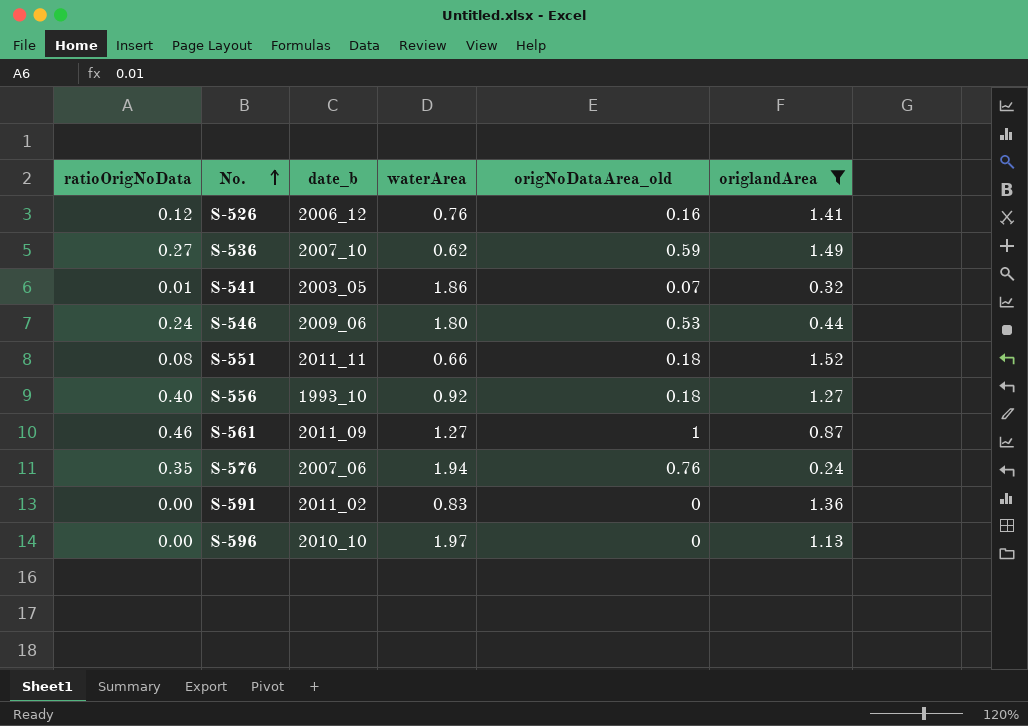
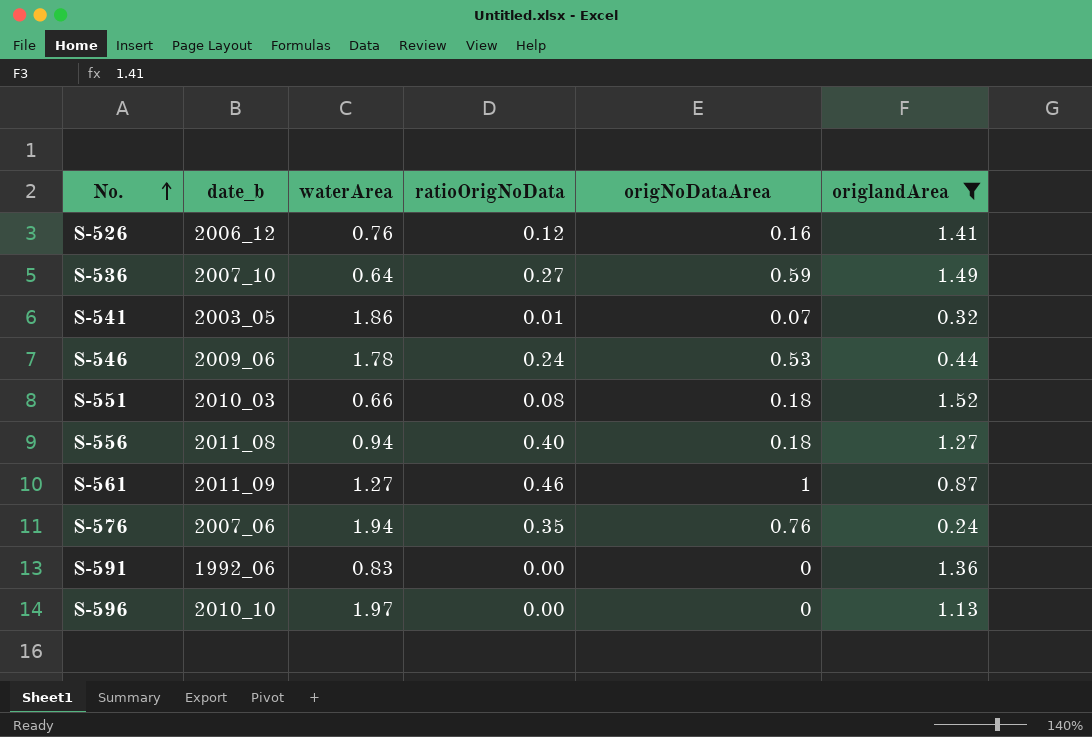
column ratioOrigNoData | position: 1 -> 4
column name: origNoDataArea_old -> origNoDataArea
S-536 | waterArea: 0.62 -> 0.64
S-546 | waterArea: 1.80 -> 1.78
S-551 | date_b: 2011_11 -> 2010_03
S-556 | date_b: 1993_10 -> 2011_08
S-556 | waterArea: 0.92 -> 0.94
S-591 | date_b: 2011_02 -> 1992_06

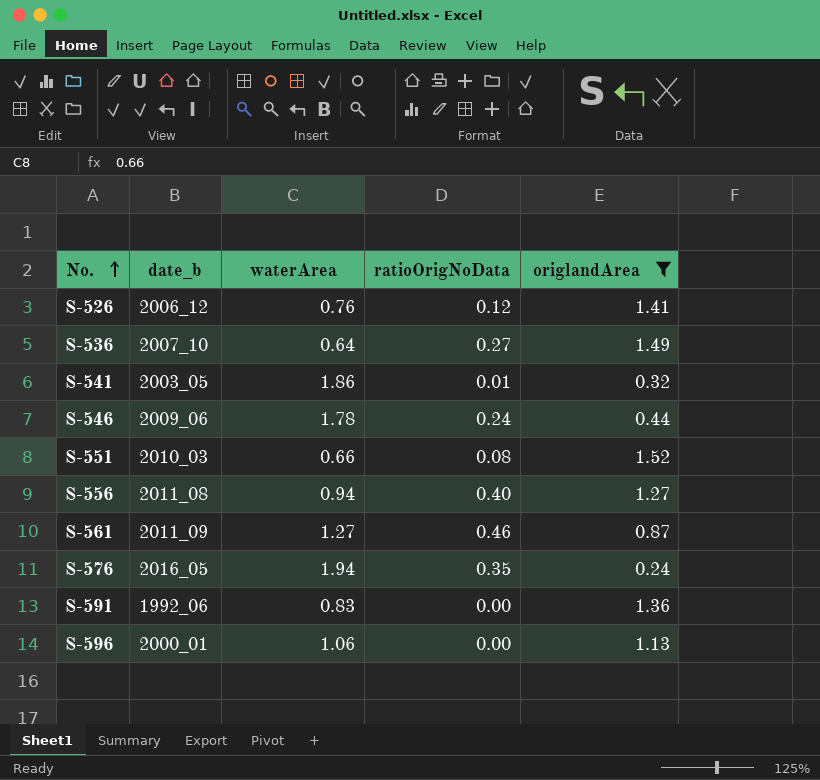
column origNoDataArea | position: 5 -> none
S-576 | date_b: 2007_06 -> 2016_05
S-596 | date_b: 2010_10 -> 2000_01
S-596 | waterArea: 1.97 -> 1.06

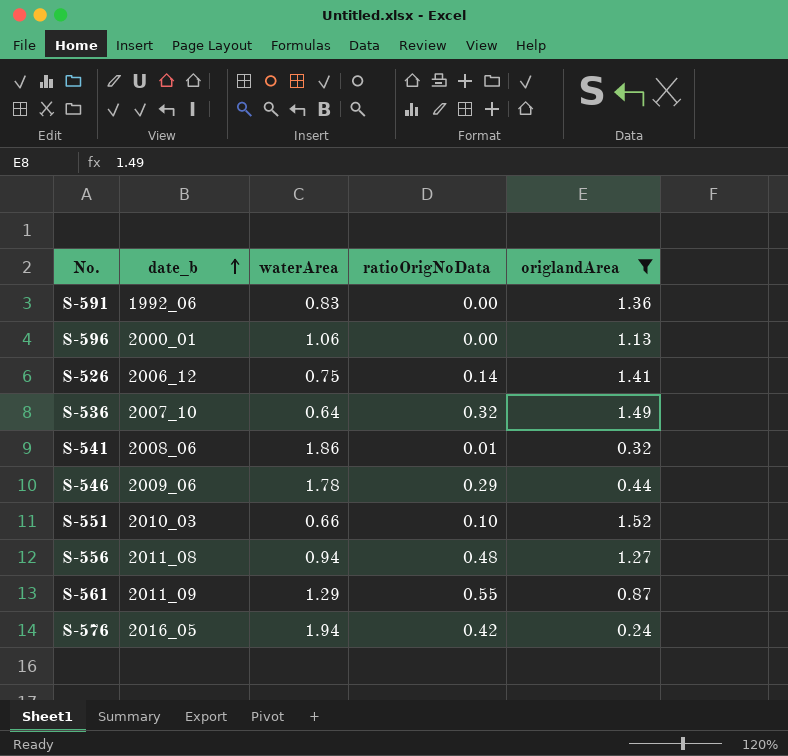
row order: No. ascending -> date_b ascending
S-526 | waterArea: 0.76 -> 0.75
S-526 | ratioOrigNoData: 0.12 -> 0.14
S-536 | ratioOrigNoData: 0.27 -> 0.32
S-541 | date_b: 2003_05 -> 2008_06
S-546 | ratioOrigNoData: 0.24 -> 0.29
S-551 | ratioOrigNoData: 0.08 -> 0.10
S-556 | ratioOrigNoData: 0.40 -> 0.48
S-561 | waterArea: 1.27 -> 1.29
S-561 | ratioOrigNoData: 0.46 -> 0.55
S-576 | ratioOrigNoData: 0.35 -> 0.42

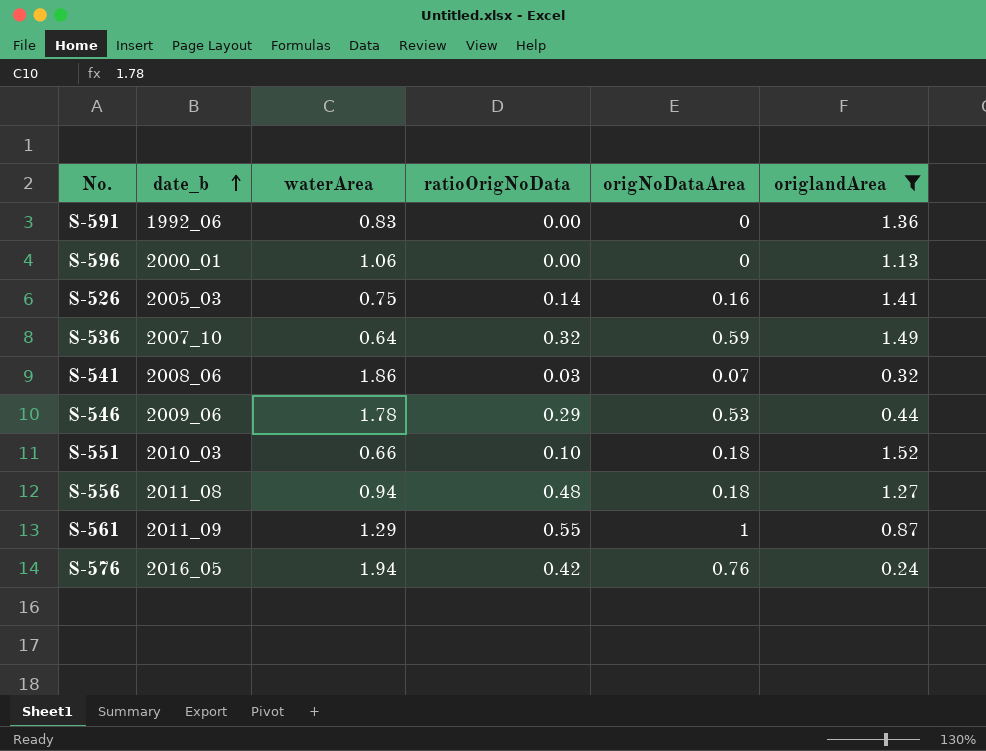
column origNoDataArea | position: none -> 5
S-526 | date_b: 2006_12 -> 2005_03
S-541 | ratioOrigNoData: 0.01 -> 0.03

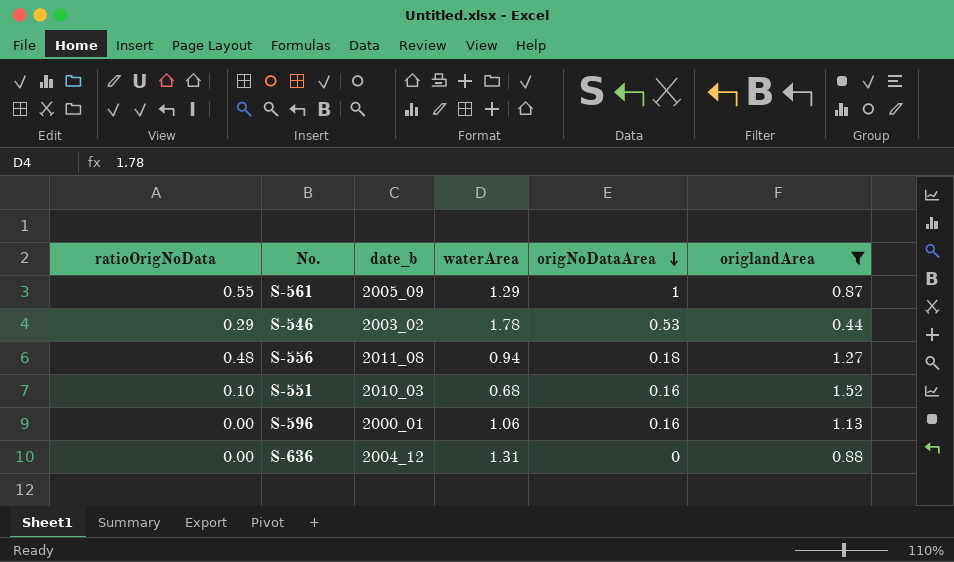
row order: date_b ascending -> origNoDataArea descending
column ratioOrigNoData | position: 4 -> 1
row S-591: 1992_06 | 0.83 | 0.00 | 0 | 1.36 -> none
row S-526: 2005_03 | 0.75 | 0.14 | 0.16 | 1.41 -> none
row S-536: 2007_10 | 0.64 | 0.32 | 0.59 | 1.49 -> none
row S-541: 2008_06 | 1.86 | 0.03 | 0.07 | 0.32 -> none
row S-576: 2016_05 | 1.94 | 0.42 | 0.76 | 0.24 -> none
S-561 | date_b: 2011_09 -> 2005_09
S-546 | date_b: 2009_06 -> 2003_02
S-551 | waterArea: 0.66 -> 0.68
S-551 | origNoDataArea: 0.18 -> 0.16
S-596 | origNoDataArea: 0 -> 0.16
row S-636: none -> 0.00 | 2004_12 | 1.31 | 0 | 0.88

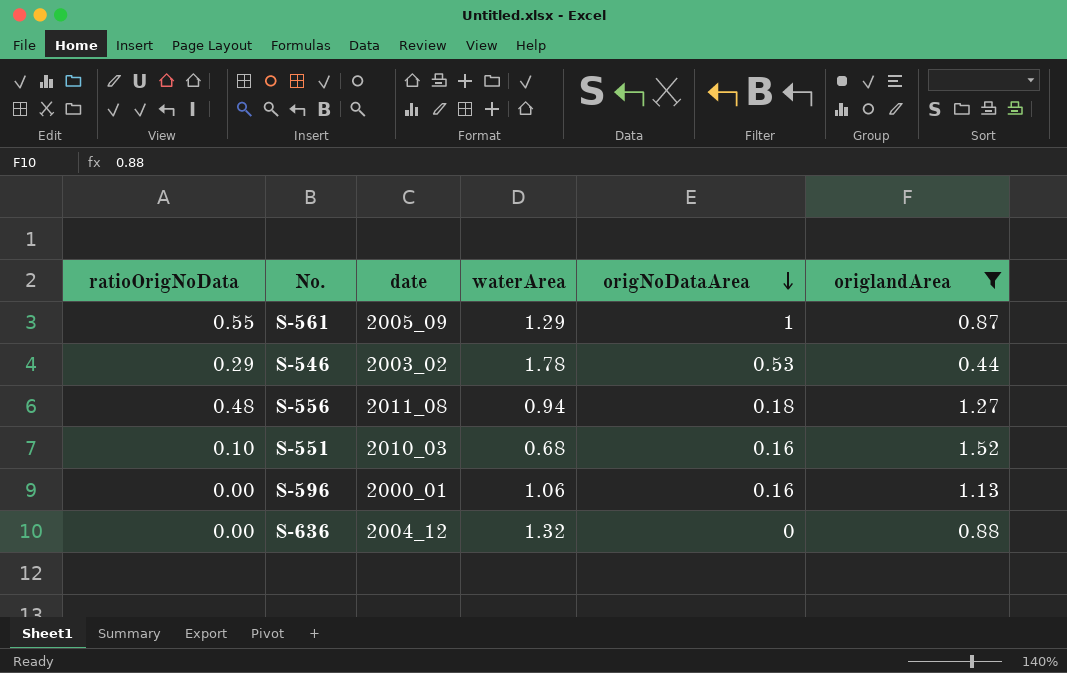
column name: date_b -> date
S-636 | waterArea: 1.31 -> 1.32

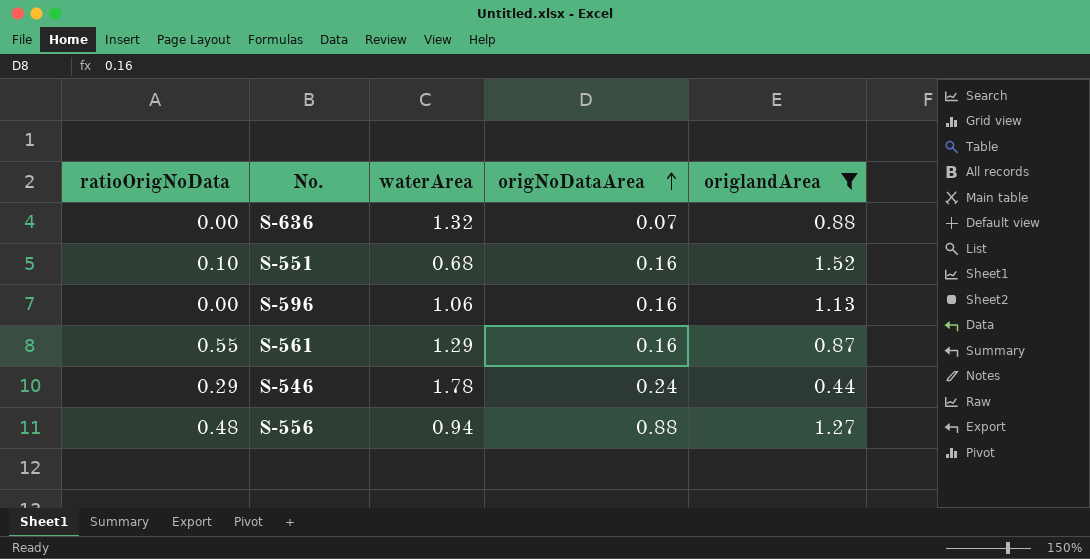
row order: origNoDataArea descending -> origNoDataArea ascending
column date | position: 3 -> none
S-636 | origNoDataArea: 0 -> 0.07
S-561 | origNoDataArea: 1 -> 0.16
S-546 | origNoDataArea: 0.53 -> 0.24
S-556 | origNoDataArea: 0.18 -> 0.88

